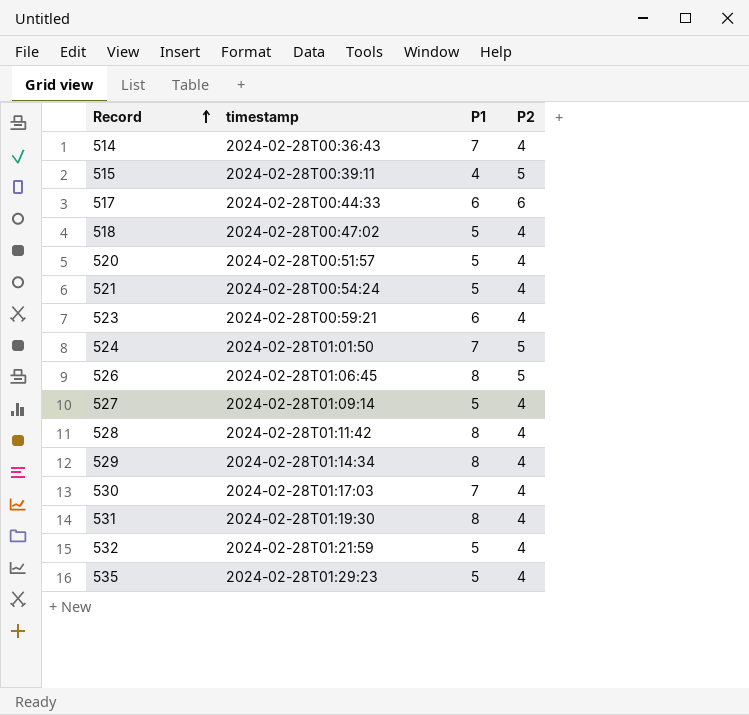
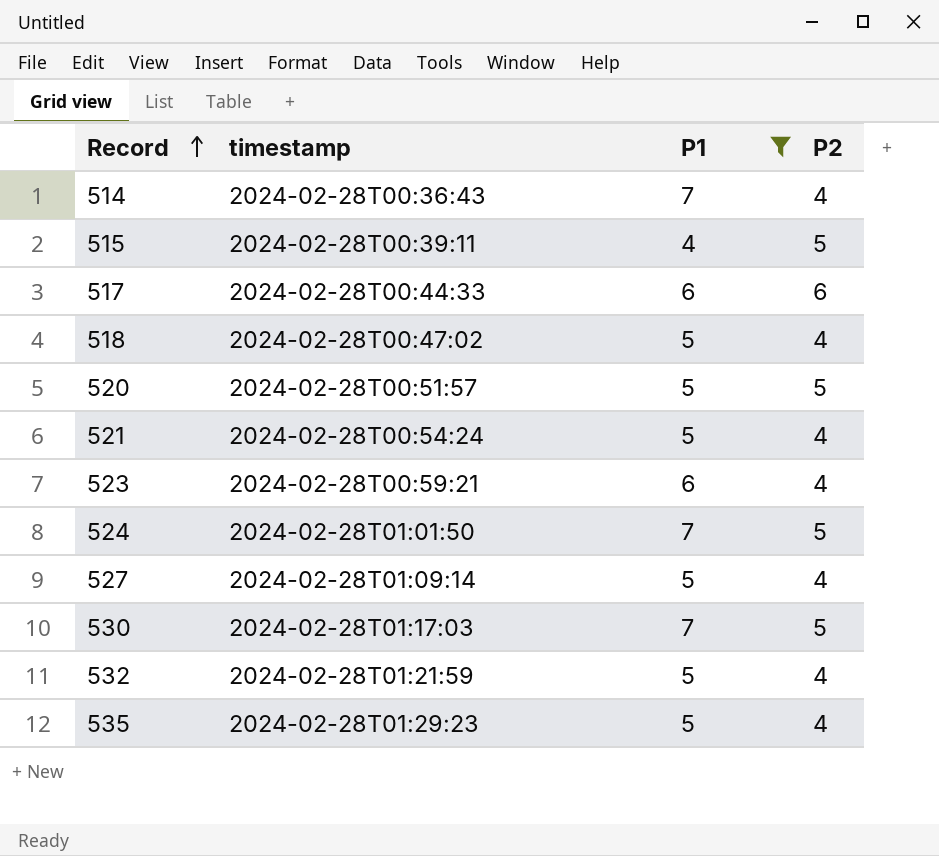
filter: none -> P1 != 8
520 | P2: 4 -> 5
530 | P2: 4 -> 5

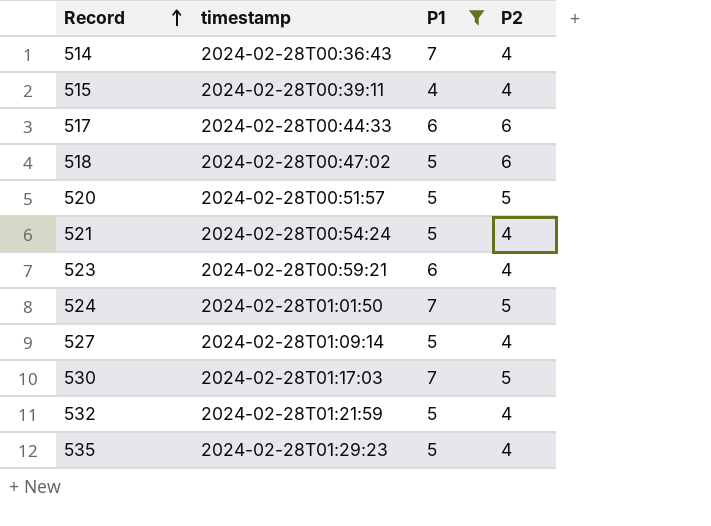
515 | P2: 5 -> 4
518 | P2: 4 -> 6

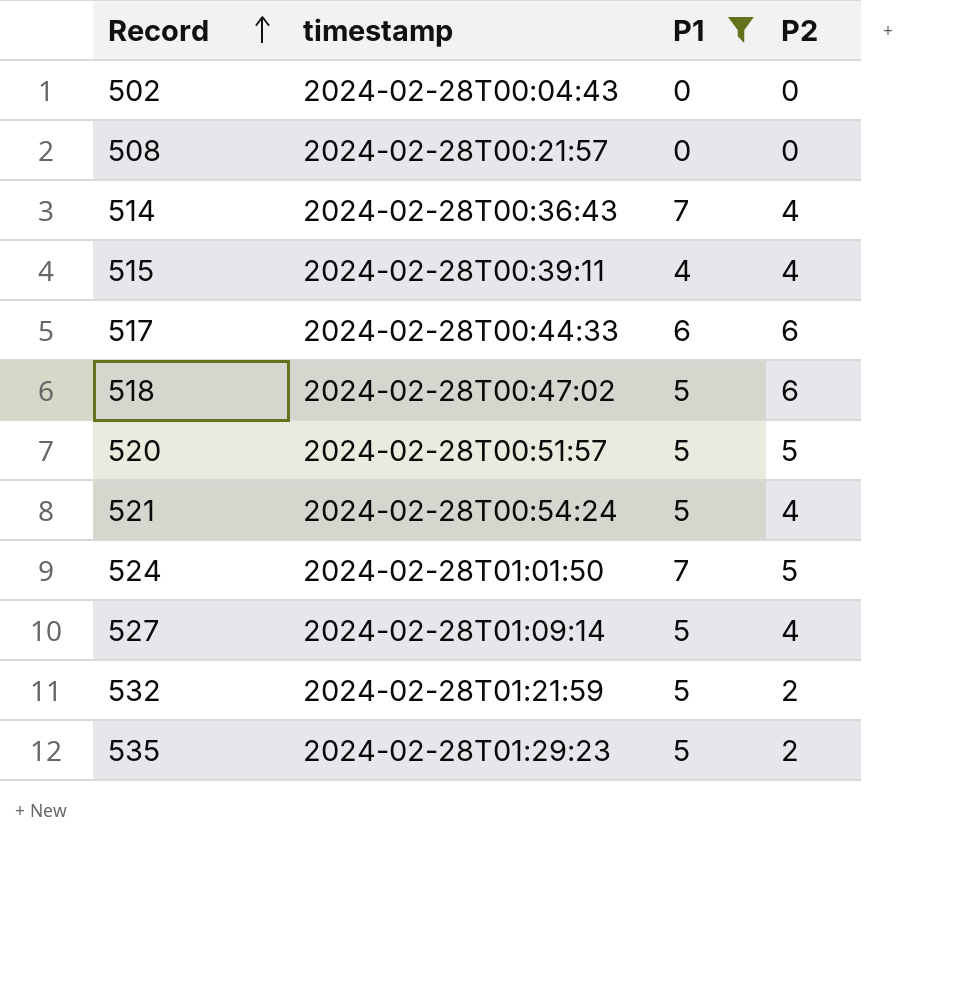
row 523: 2024-02-28T00:59:21 | 6 | 4 -> none
row 530: 2024-02-28T01:17:03 | 7 | 5 -> none
row 502: none -> 2024-02-28T00:04:43 | 0 | 0
row 508: none -> 2024-02-28T00:21:57 | 0 | 0
532 | P2: 4 -> 2
535 | P2: 4 -> 2

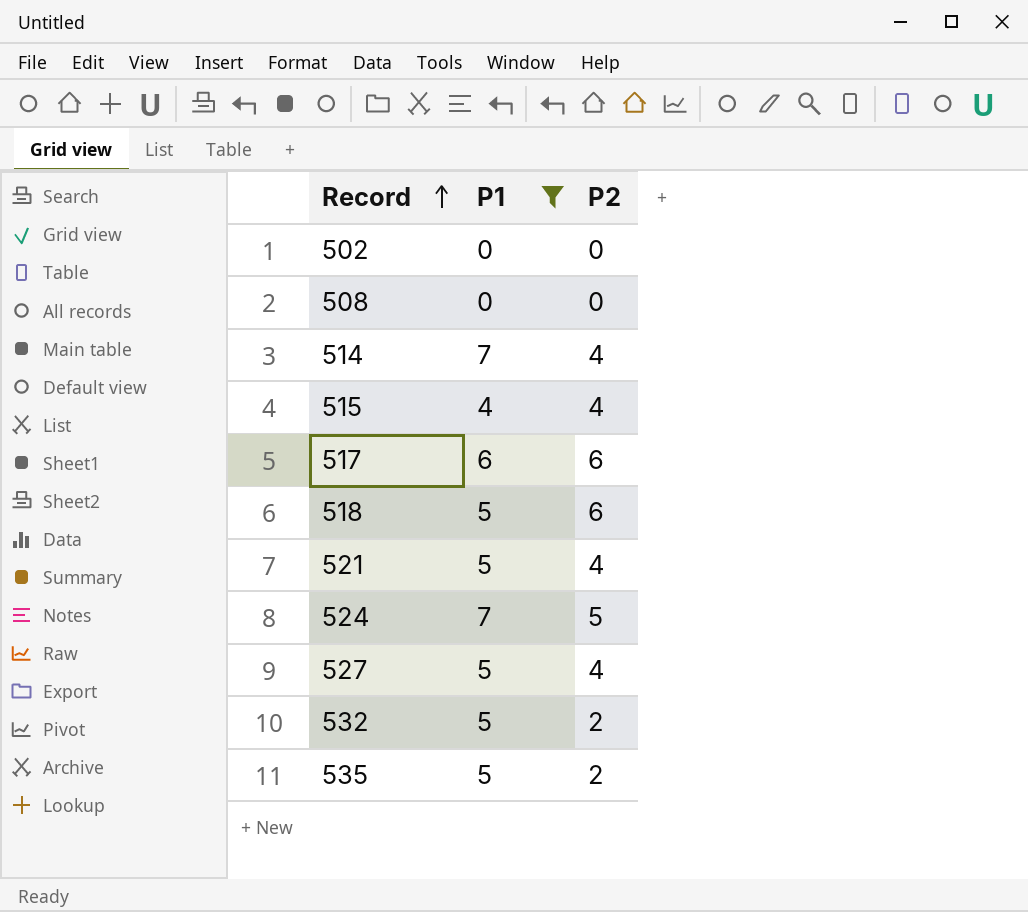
column timestamp | position: 2 -> none
row 520: 2024-02-28T00:51:57 | 5 | 5 -> none

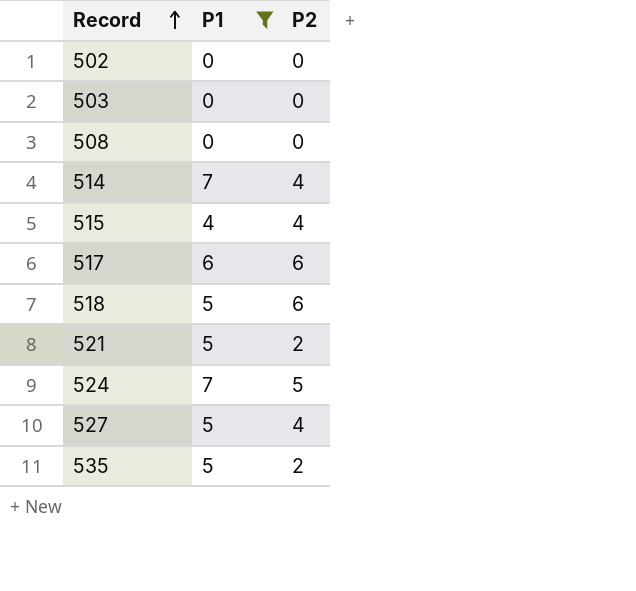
row 532: 5 | 2 -> none
row 503: none -> 0 | 0
521 | P2: 4 -> 2

